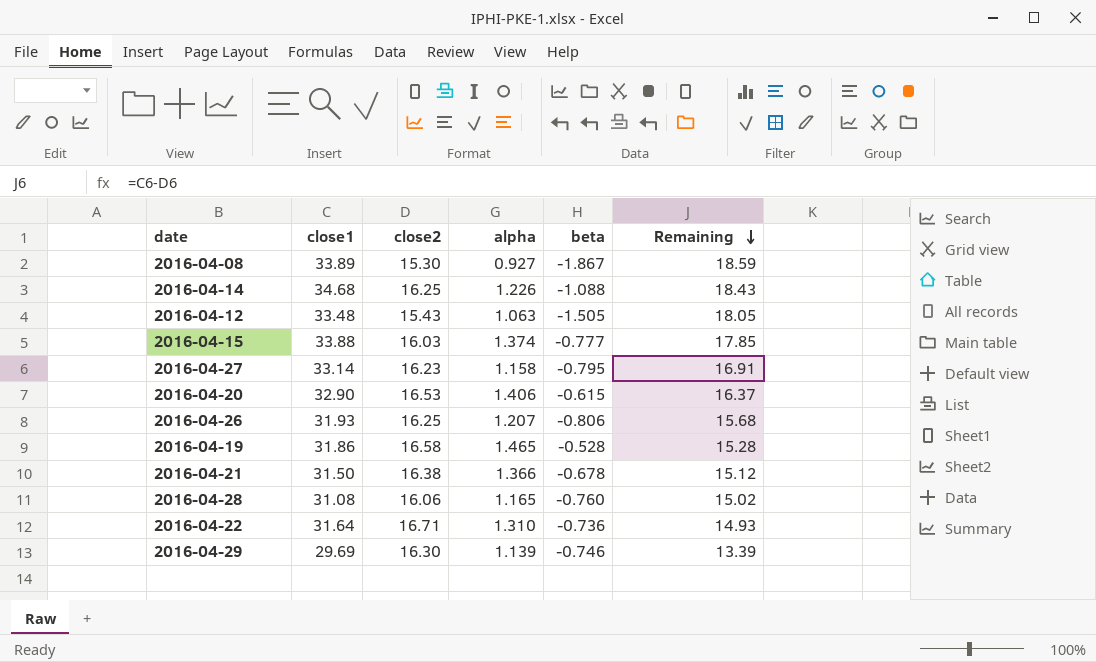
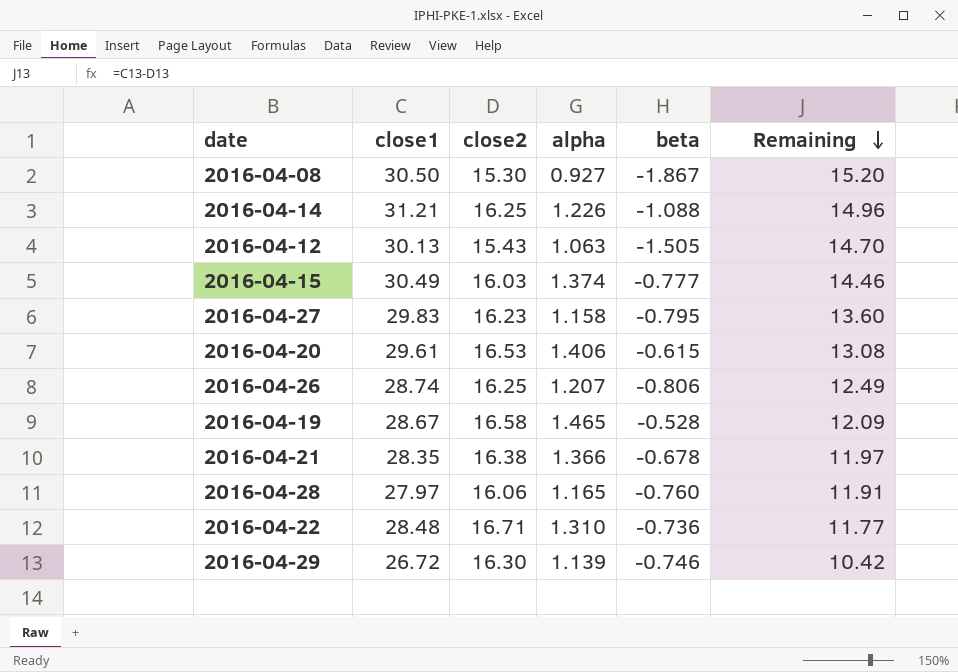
2016-04-08 | close1: 33.89 -> 30.50
2016-04-08 | Remaining: 18.59 -> 15.20
2016-04-14 | close1: 34.68 -> 31.21
2016-04-14 | Remaining: 18.43 -> 14.96
2016-04-12 | close1: 33.48 -> 30.13
2016-04-12 | Remaining: 18.05 -> 14.70
2016-04-15 | close1: 33.88 -> 30.49
2016-04-15 | Remaining: 17.85 -> 14.46
2016-04-27 | close1: 33.14 -> 29.83
2016-04-27 | Remaining: 16.91 -> 13.60
2016-04-20 | close1: 32.90 -> 29.61
2016-04-20 | Remaining: 16.37 -> 13.08
2016-04-26 | close1: 31.93 -> 28.74
2016-04-26 | Remaining: 15.68 -> 12.49
2016-04-19 | close1: 31.86 -> 28.67
2016-04-19 | Remaining: 15.28 -> 12.09
2016-04-21 | close1: 31.50 -> 28.35
2016-04-21 | Remaining: 15.12 -> 11.97
2016-04-28 | close1: 31.08 -> 27.97
2016-04-28 | Remaining: 15.02 -> 11.91
2016-04-22 | close1: 31.64 -> 28.48
2016-04-22 | Remaining: 14.93 -> 11.77
2016-04-29 | close1: 29.69 -> 26.72
2016-04-29 | Remaining: 13.39 -> 10.42

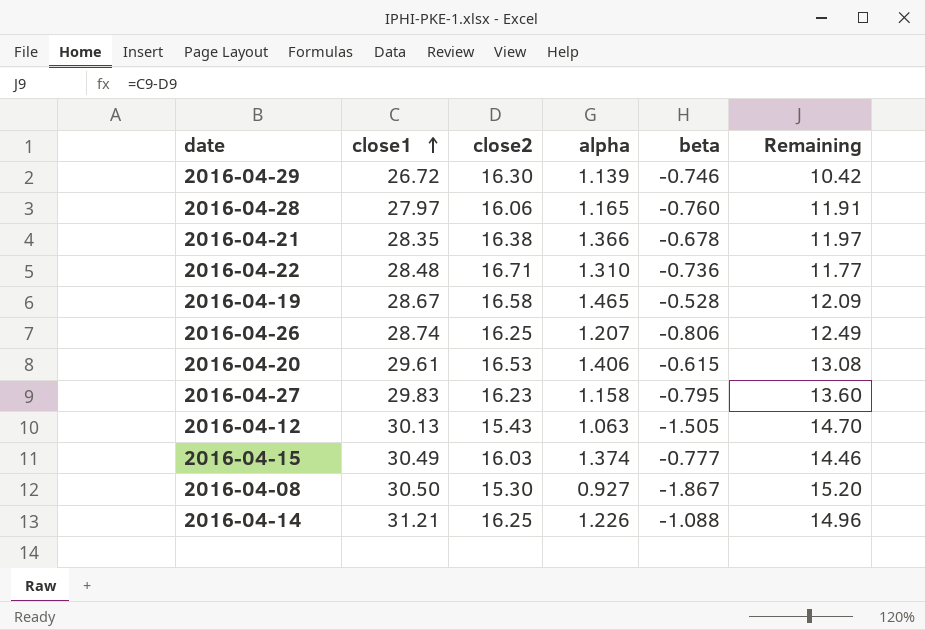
row order: Remaining descending -> close1 ascending

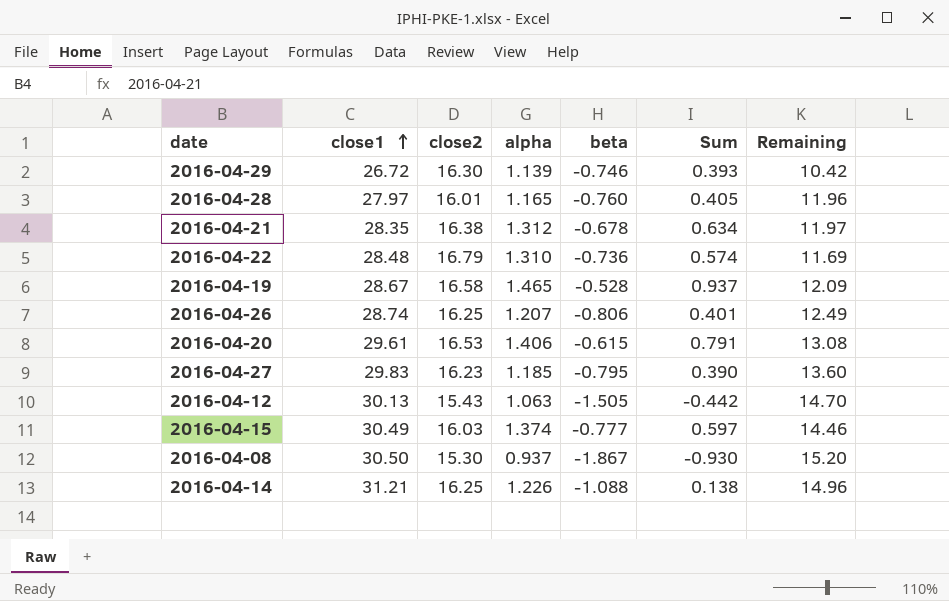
column Sum | formula: none -> [alpha] + [beta]
2016-04-28 | close2: 16.06 -> 16.01
2016-04-28 | Remaining: 11.91 -> 11.96
2016-04-21 | alpha: 1.366 -> 1.312
2016-04-22 | close2: 16.71 -> 16.79
2016-04-22 | Remaining: 11.77 -> 11.69
2016-04-27 | alpha: 1.158 -> 1.185
2016-04-08 | alpha: 0.927 -> 0.937

